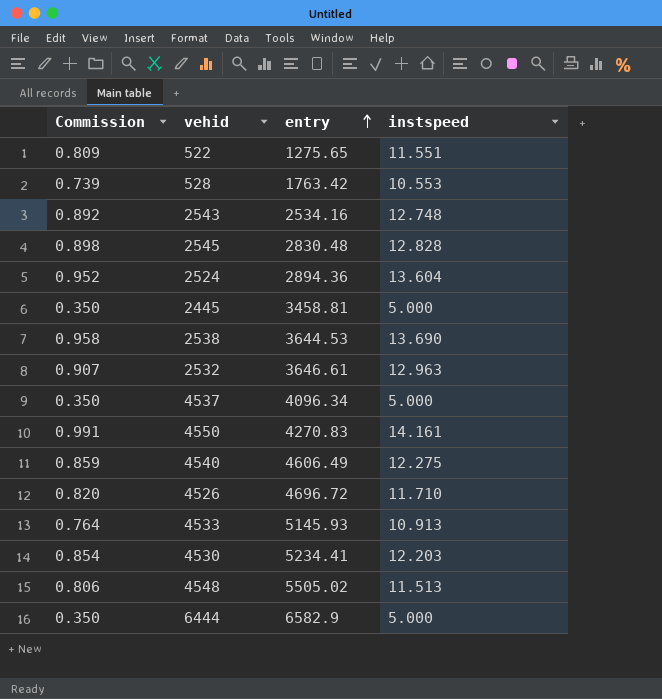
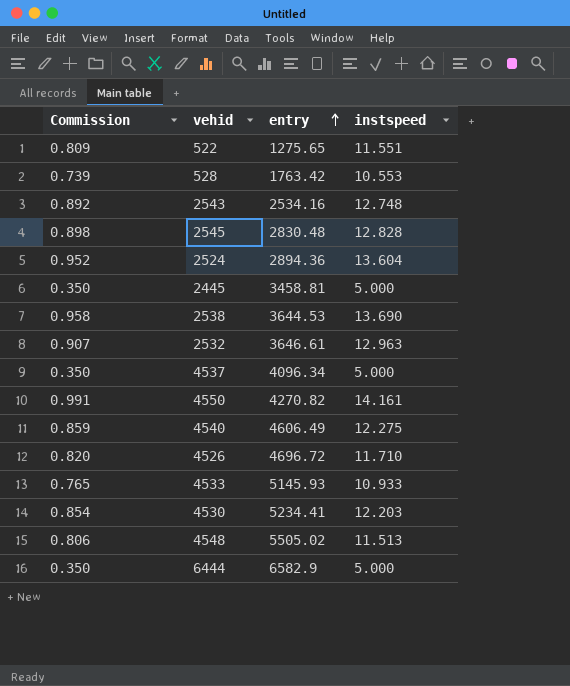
4550 | entry: 4270.83 -> 4270.82
4533 | Commission: 0.764 -> 0.765
4533 | instspeed: 10.913 -> 10.933

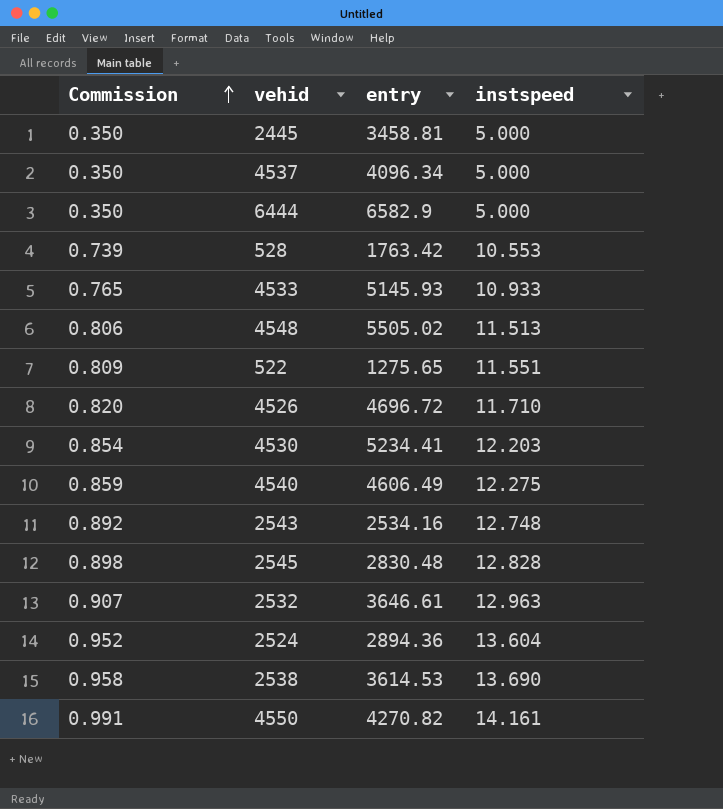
row order: entry ascending -> Commission ascending
2538 | entry: 3644.53 -> 3614.53

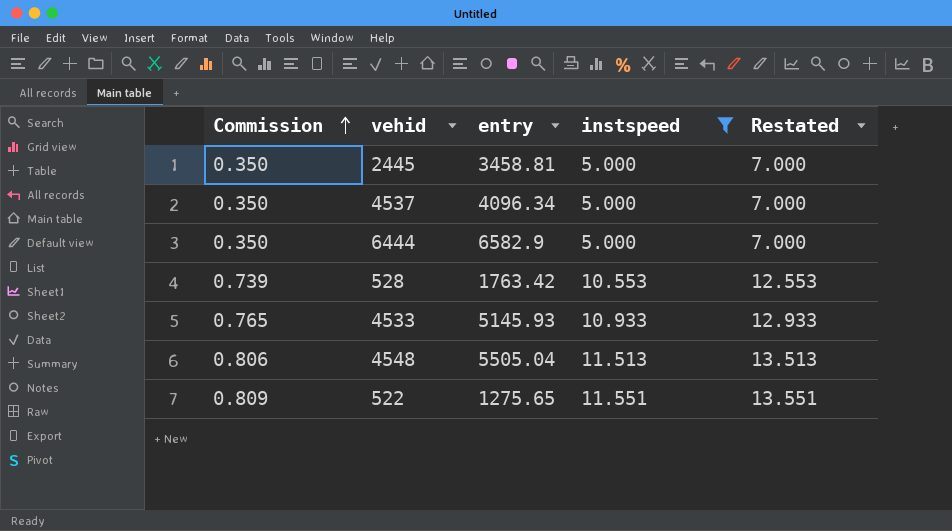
filter: none -> instspeed <= 11.551
column Restated | formula: none -> [instspeed] + 2
4548 | entry: 5505.02 -> 5505.04

